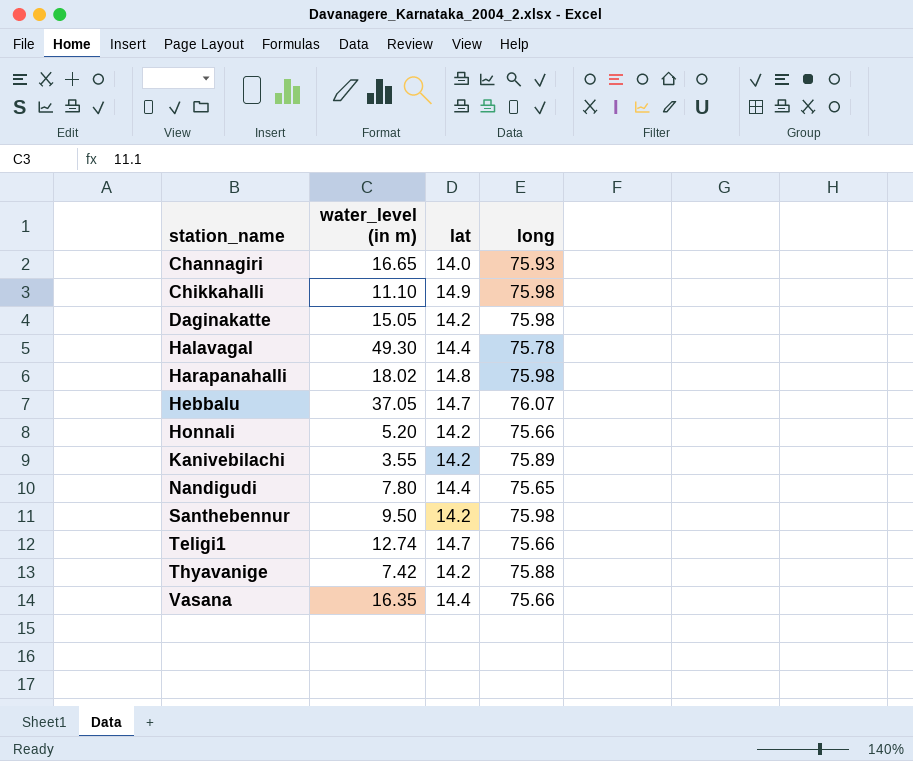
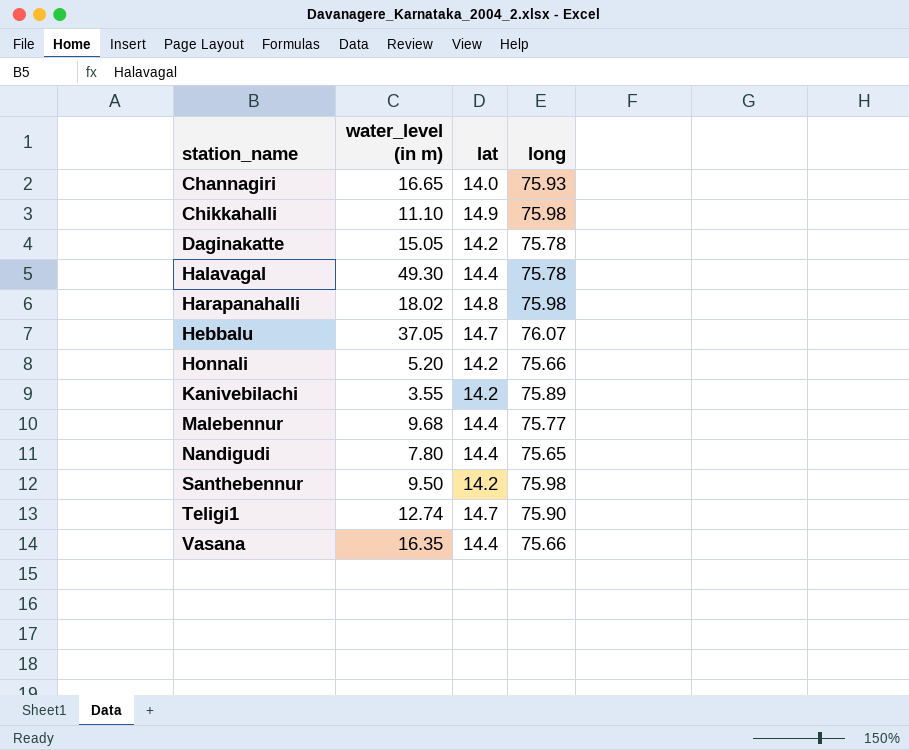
row Thyavanige: 7.42 | 14.2 | 75.88 -> none
Daginakatte | long: 75.98 -> 75.78
row Malebennur: none -> 9.68 | 14.4 | 75.77
Teligi1 | long: 75.66 -> 75.90

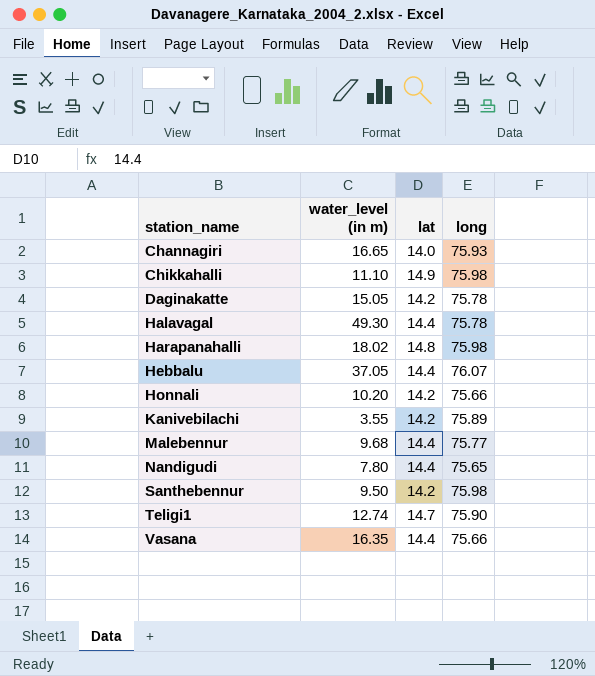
Hebbalu | lat: 14.7 -> 14.4
Honnali | water_level (in m): 5.20 -> 10.20

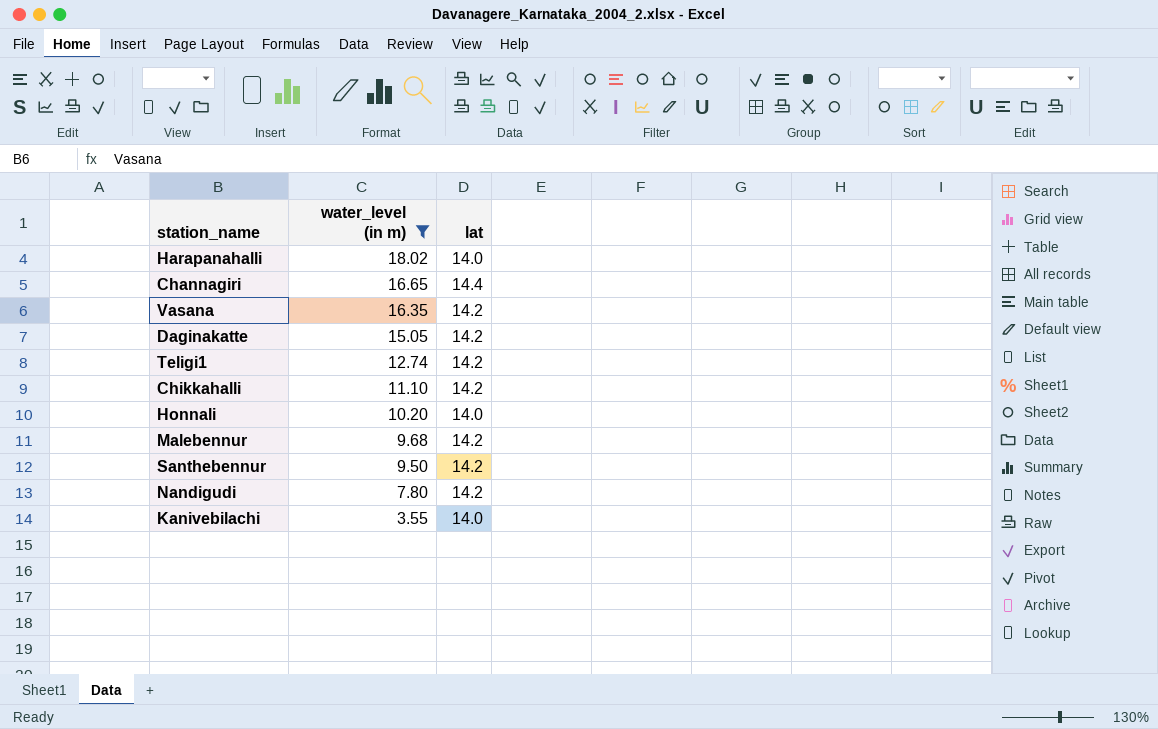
filter: none -> water_level (in m) <= 18.02
row order: station_name ascending -> water_level (in m) descending
column long | position: 4 -> none
Harapanahalli | lat: 14.8 -> 14.0
Channagiri | lat: 14.0 -> 14.4
Vasana | lat: 14.4 -> 14.2
Teligi1 | lat: 14.7 -> 14.2
Chikkahalli | lat: 14.9 -> 14.2
Honnali | lat: 14.2 -> 14.0
Malebennur | lat: 14.4 -> 14.2
Nandigudi | lat: 14.4 -> 14.2
Kanivebilachi | lat: 14.2 -> 14.0

